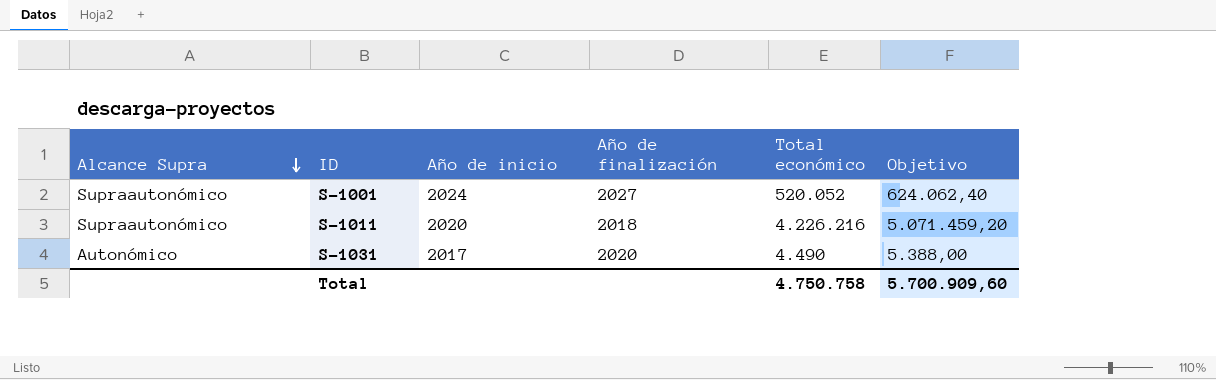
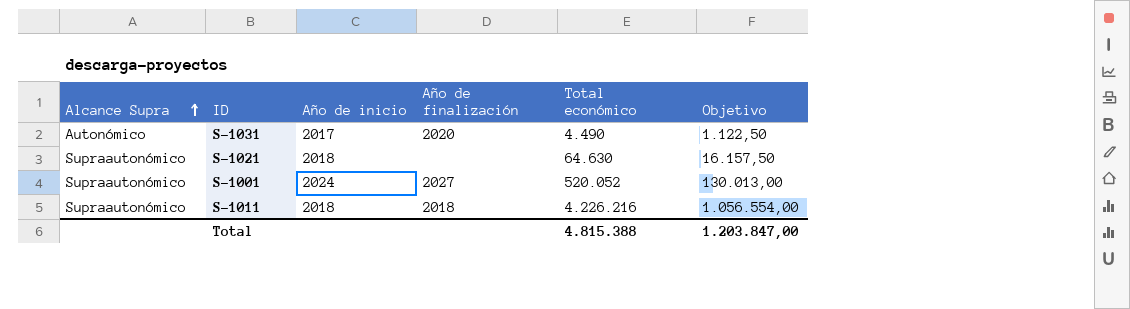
row order: Alcance Supra descending -> Alcance Supra ascending
column Objetivo | formula: [Total económico] * 1,2 -> [Total económico] * 0,25
row S-1021: none -> Supraautonómico | 2018 | none | 64.630 | 16.157,50
S-1011 | Año de inicio: 2020 -> 2018
Total | Total económico: 4.750.758 -> 4.815.388
Total | Objetivo: 5.700.909,60 -> 1.203.847,00

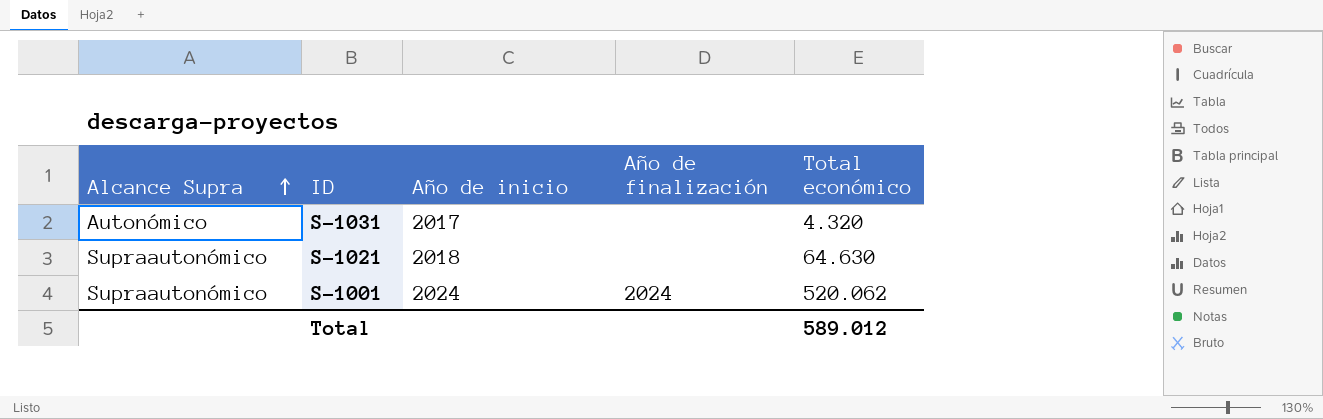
column Objetivo | formula: [Total económico] * 0,25 -> none
row S-1011: Supraautonómico | 2018 | 2018 | 4.226.216 | 1.056.554,00 -> none
S-1031 | Año de finalización: 2020 -> none
S-1031 | Total económico: 4.490 -> 4.320
S-1001 | Año de finalización: 2027 -> 2024
S-1001 | Total económico: 520.052 -> 520.062
Total | Total económico: 4.815.388 -> 589.012

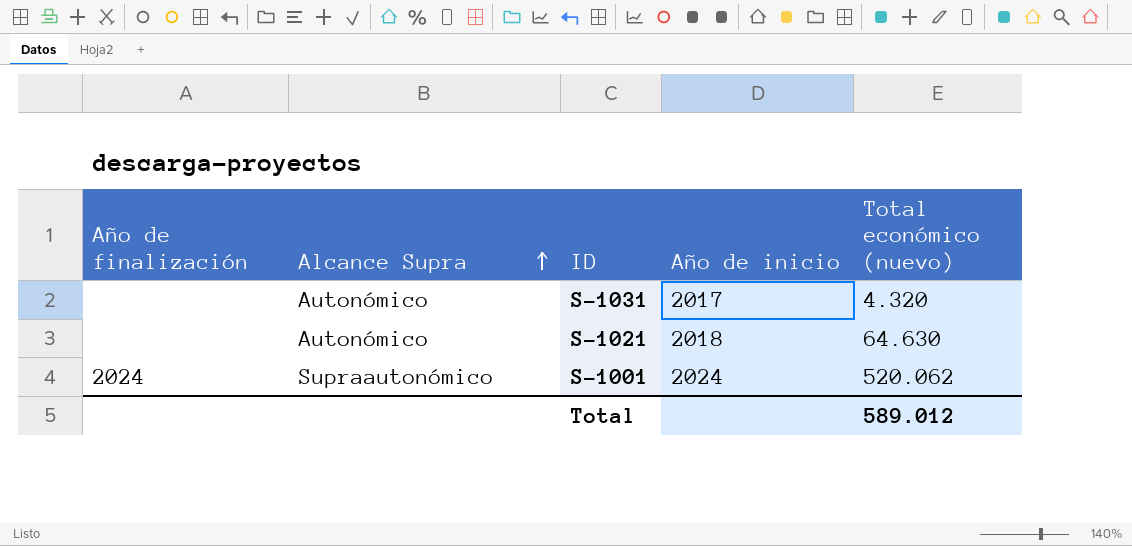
column Año de finalización | position: 4 -> 1
column name: Total económico -> Total económico (nuevo)
S-1021 | Alcance Supra: Supraautonómico -> Autonómico

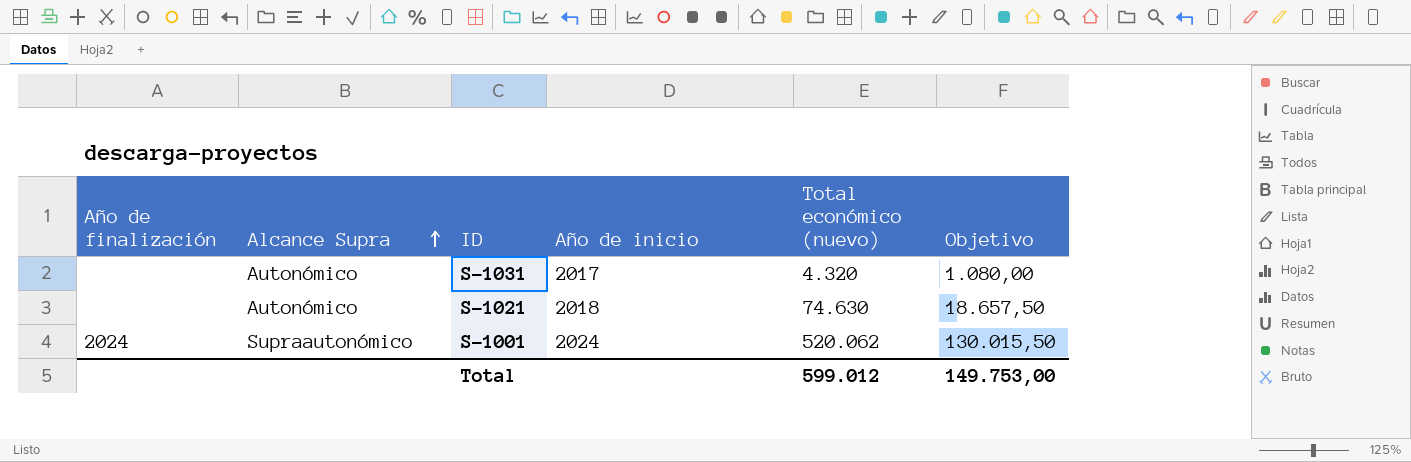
column Objetivo | formula: none -> [Total económico (nuevo)] * 0,25
S-1021 | Total económico (nuevo): 64.630 -> 74.630
Total | Total económico (nuevo): 589.012 -> 599.012

